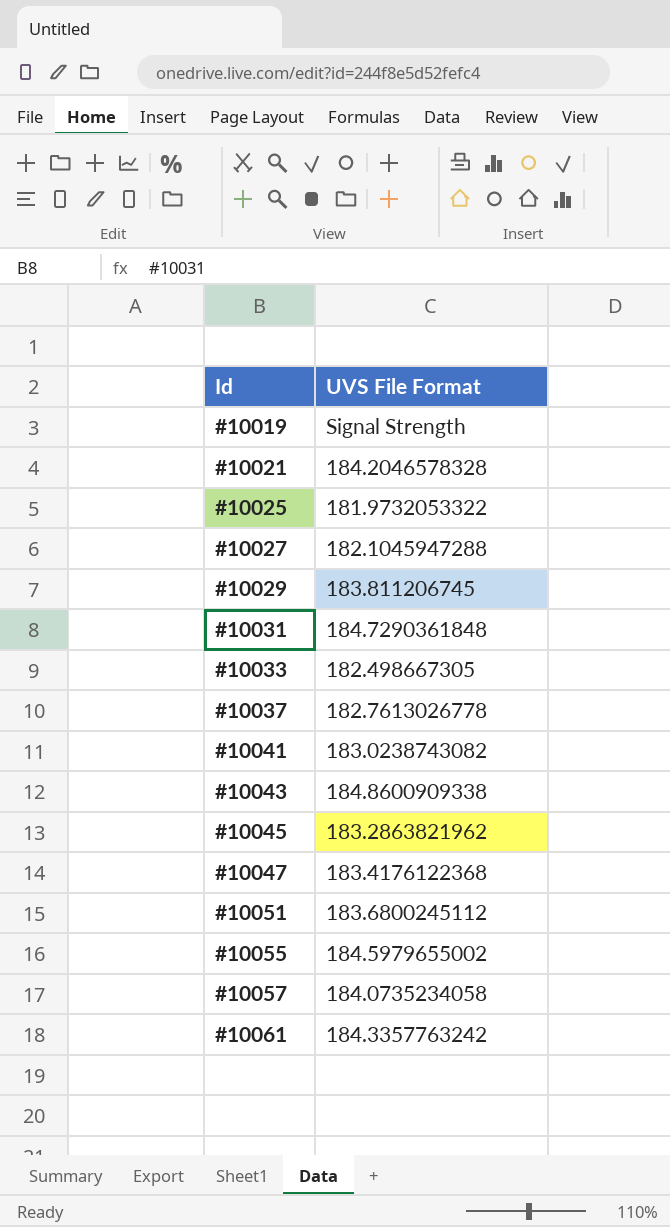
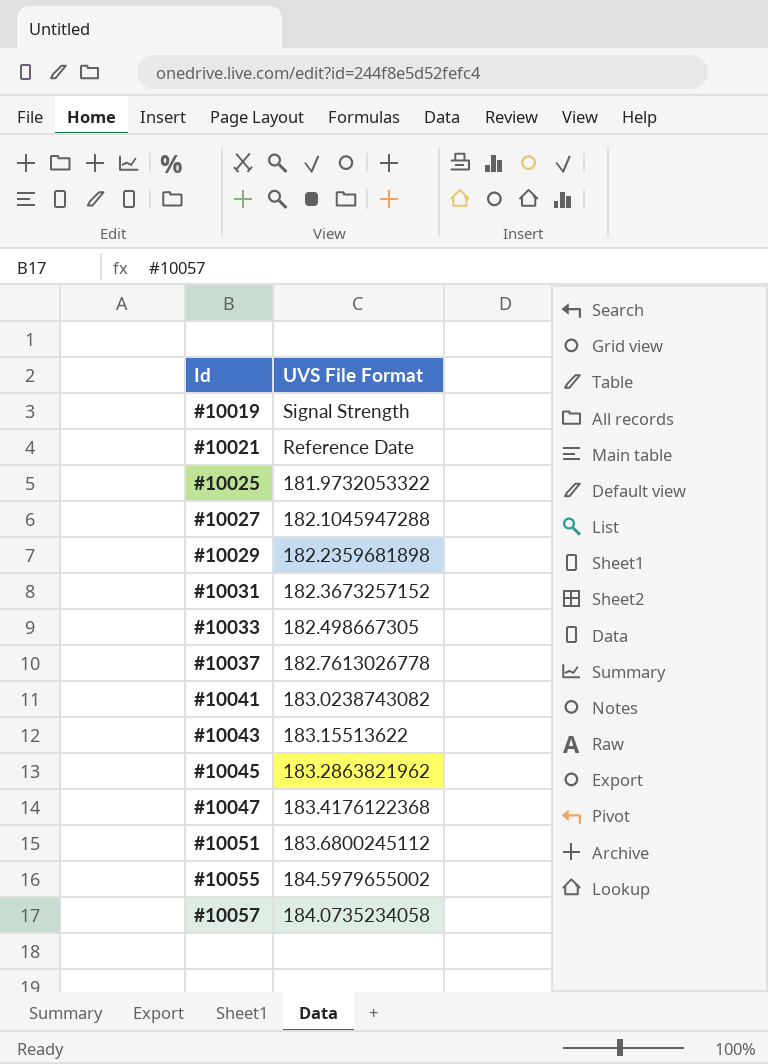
row #10061: 184.3357763242 -> none
#10021 | UVS File Format: 184.2046578328 -> Reference Date
#10029 | UVS File Format: 183.811206745 -> 182.2359681898
#10031 | UVS File Format: 184.7290361848 -> 182.3673257152
#10043 | UVS File Format: 184.8600909338 -> 183.15513622

